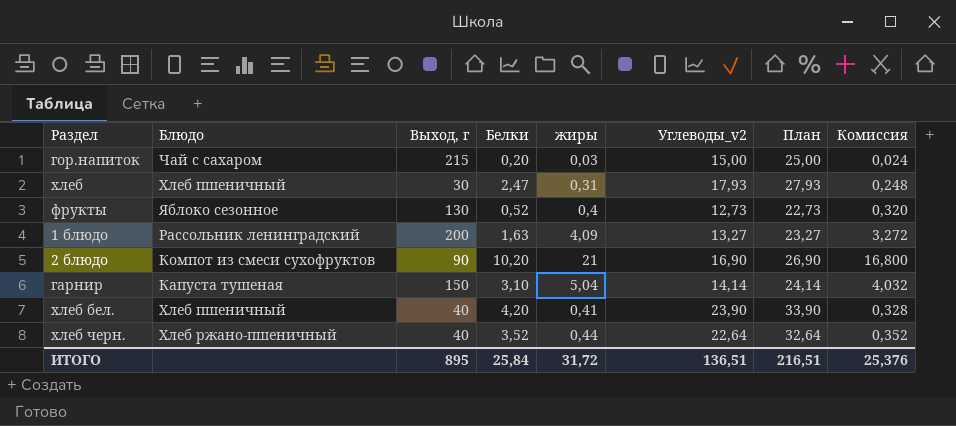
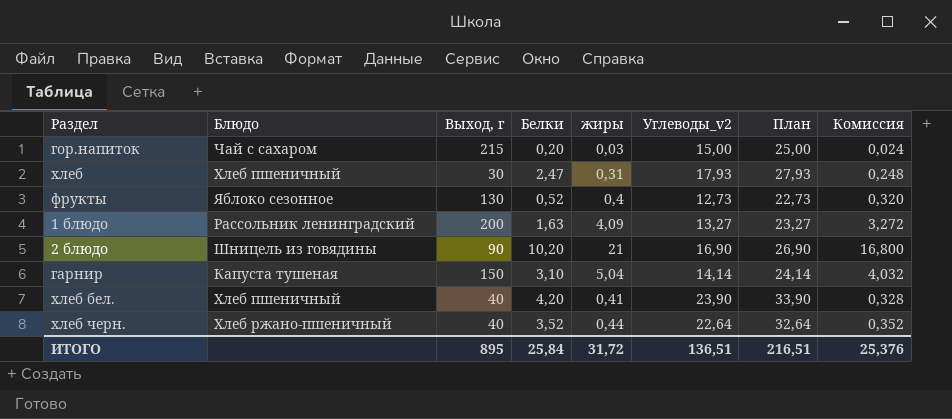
2 блюдо | Блюдо: Компот из смеси сухофруктов -> Шницель из говядины

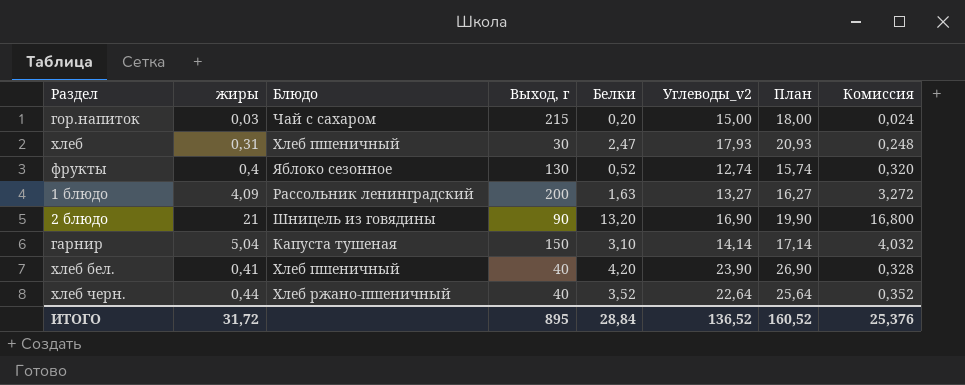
column жиры | position: 5 -> 2
column План | formula: [Углеводы_v2] + 10 -> [Углеводы_v2] + 3
фрукты | Углеводы_v2: 12,73 -> 12,74
2 блюдо | Белки: 10,20 -> 13,20
ИТОГО | Белки: 25,84 -> 28,84
ИТОГО | Углеводы_v2: 136,51 -> 136,52
ИТОГО | План: 216,51 -> 160,52

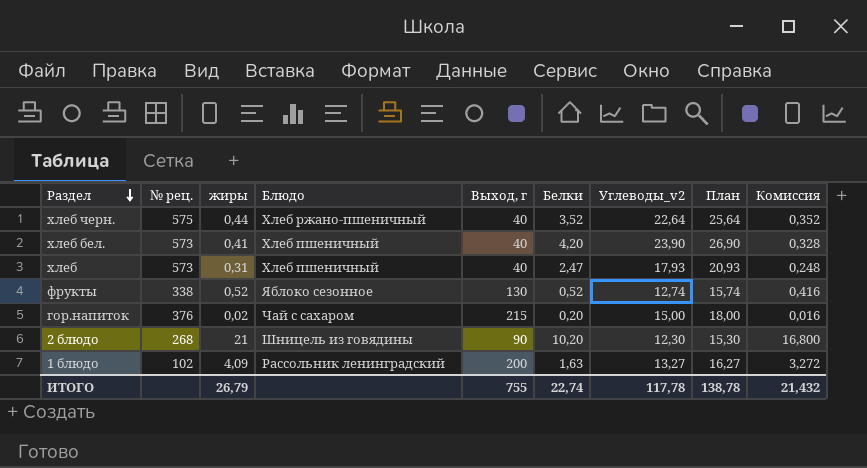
row order: none -> Раздел descending
column № рец. | position: none -> 2
row гарнир: 5,04 | Капуста тушеная | 150 | 3,10 | 14,14 | 17,14 | 4,032 -> none
хлеб | Выход, г: 30 -> 40
фрукты | жиры: 0,4 -> 0,52
фрукты | Комиссия: 0,320 -> 0,416
гор.напиток | жиры: 0,03 -> 0,02
гор.напиток | Комиссия: 0,024 -> 0,016
2 блюдо | Белки: 13,20 -> 10,20
2 блюдо | Углеводы_v2: 16,90 -> 12,30
2 блюдо | План: 19,90 -> 15,30
ИТОГО | жиры: 31,72 -> 26,79
ИТОГО | Выход, г: 895 -> 755
ИТОГО | Белки: 28,84 -> 22,74
ИТОГО | Углеводы_v2: 136,52 -> 117,78
ИТОГО | План: 160,52 -> 138,78
ИТОГО | Комиссия: 25,376 -> 21,432

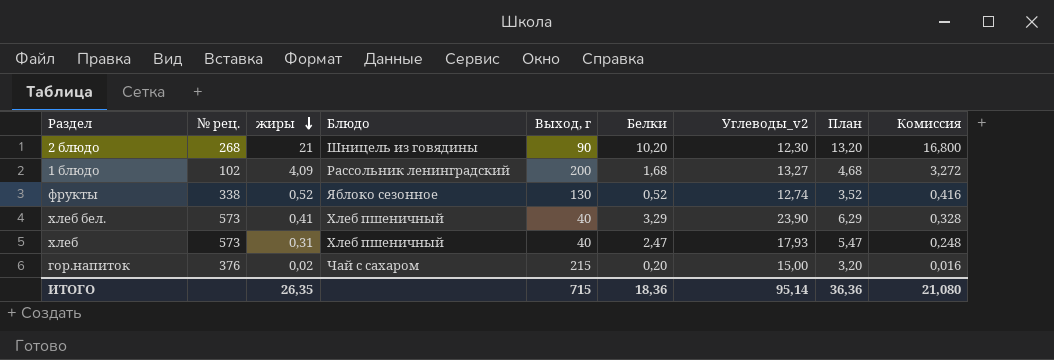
row order: Раздел descending -> жиры descending
column План | formula: [Углеводы_v2] + 3 -> [Белки] + 3
row хлеб черн.: 575 | 0,44 | Хлеб ржано-пшеничный | 40 | 3,52 | 22,64 | 25,64 | 0,352 -> none
1 блюдо | Белки: 1,63 -> 1,68
хлеб бел. | Белки: 4,20 -> 3,29
ИТОГО | жиры: 26,79 -> 26,35
ИТОГО | Выход, г: 755 -> 715
ИТОГО | Белки: 22,74 -> 18,36
ИТОГО | Углеводы_v2: 117,78 -> 95,14
ИТОГО | План: 138,78 -> 36,36
ИТОГО | Комиссия: 21,432 -> 21,080

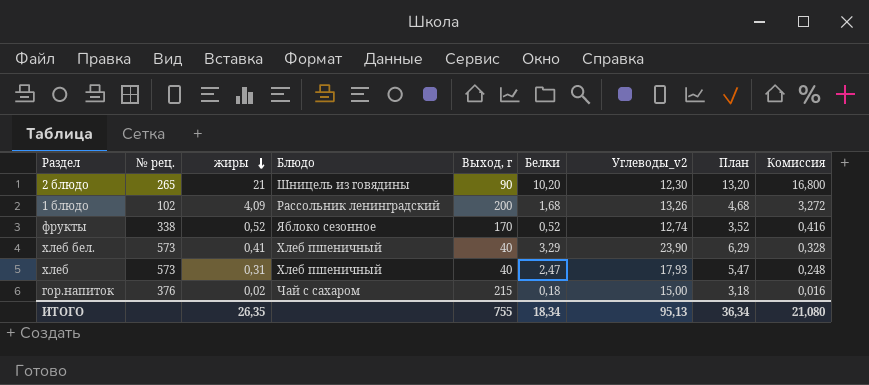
2 блюдо | № рец.: 268 -> 265
1 блюдо | Углеводы_v2: 13,27 -> 13,26
фрукты | Выход, г: 130 -> 170
гор.напиток | Белки: 0,20 -> 0,18
гор.напиток | План: 3,20 -> 3,18
ИТОГО | Выход, г: 715 -> 755
ИТОГО | Белки: 18,36 -> 18,34
ИТОГО | Углеводы_v2: 95,14 -> 95,13
ИТОГО | План: 36,36 -> 36,34

